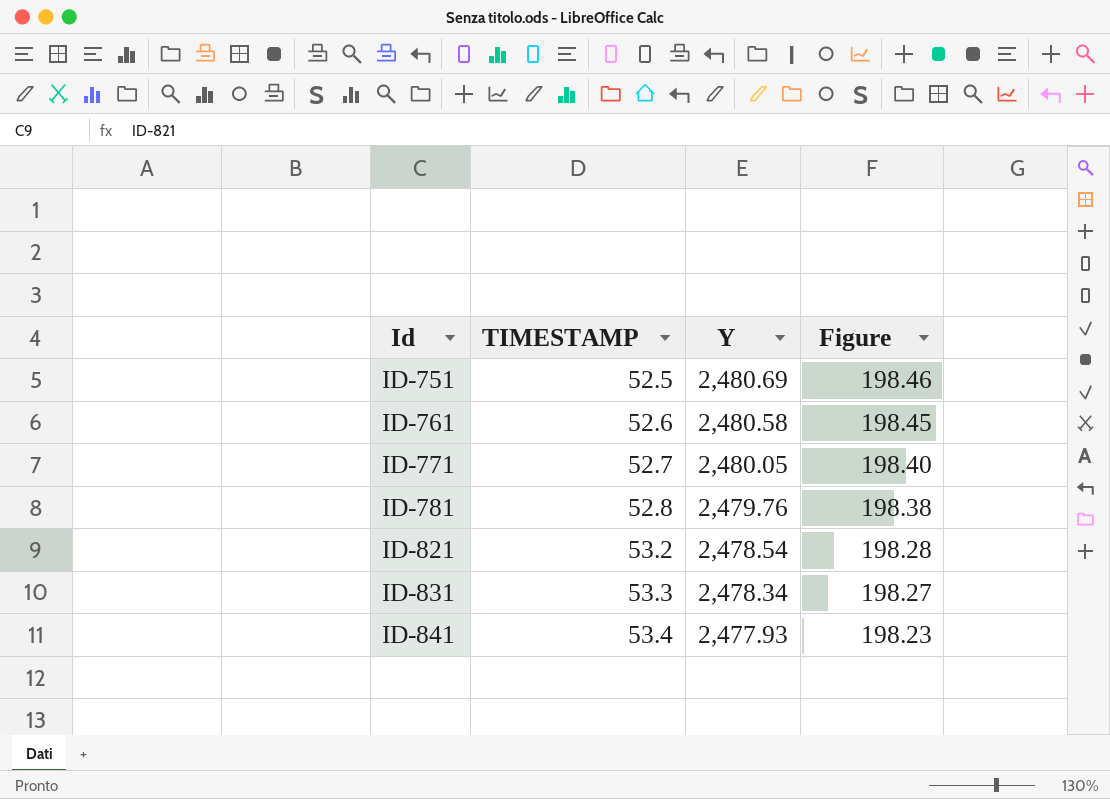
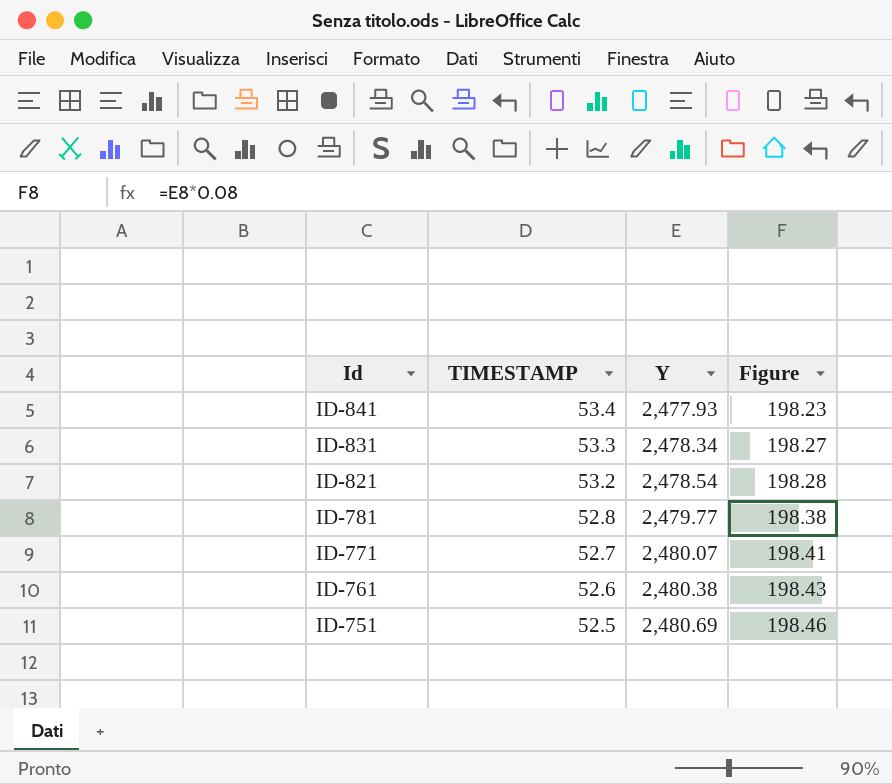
row order: Id ascending -> Id descending
ID-781 | Y: 2,479.76 -> 2,479.77
ID-771 | Y: 2,480.05 -> 2,480.07
ID-771 | Figure: 198.40 -> 198.41
ID-761 | Y: 2,480.58 -> 2,480.38
ID-761 | Figure: 198.45 -> 198.43

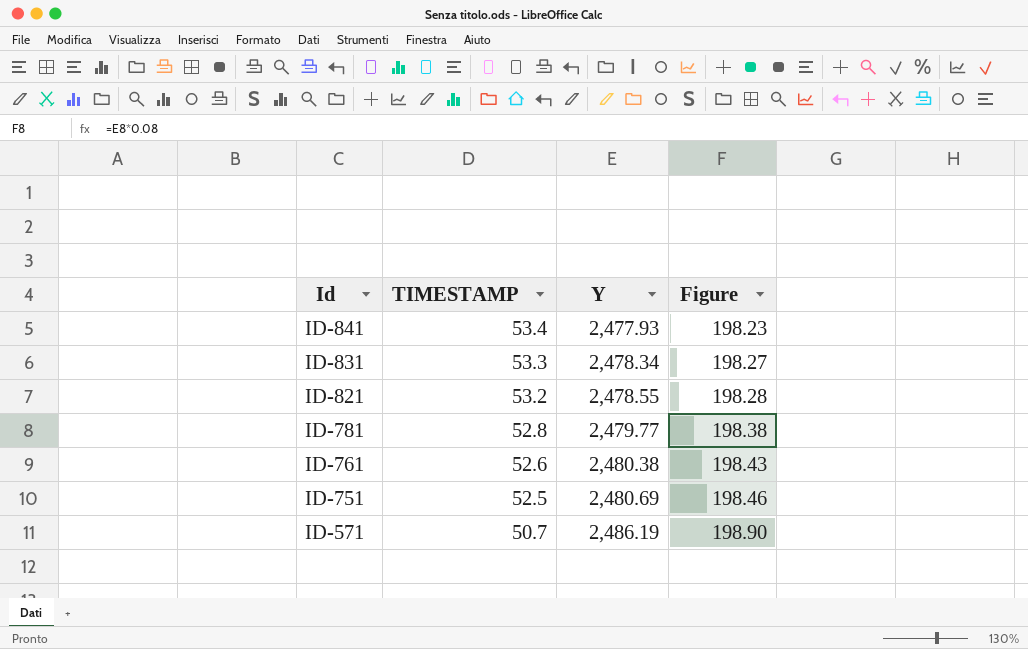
row ID-771: 52.7 | 2,480.07 | 198.41 -> none
ID-821 | Y: 2,478.54 -> 2,478.55
row ID-571: none -> 50.7 | 2,486.19 | 198.90

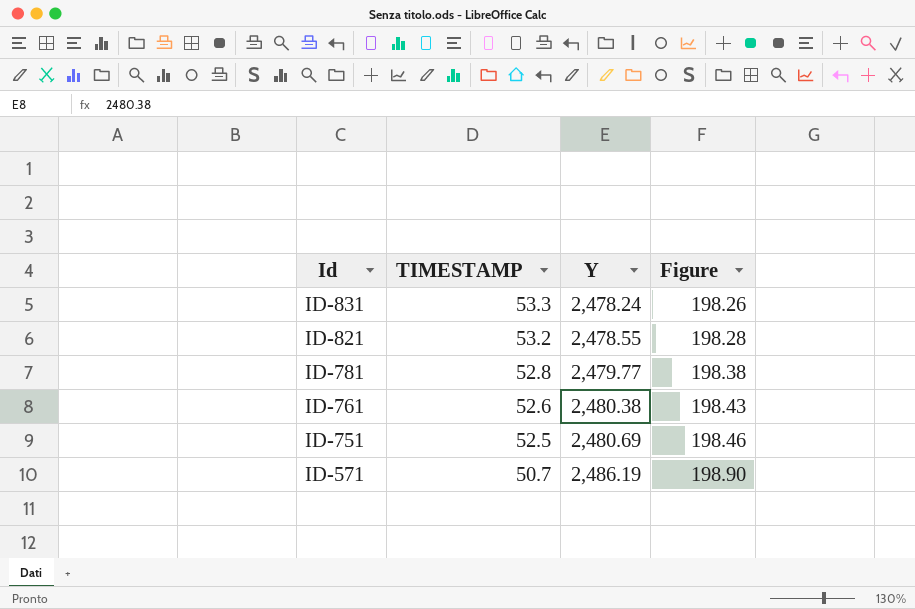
row ID-841: 53.4 | 2,477.93 | 198.23 -> none
ID-831 | Y: 2,478.34 -> 2,478.24
ID-831 | Figure: 198.27 -> 198.26

